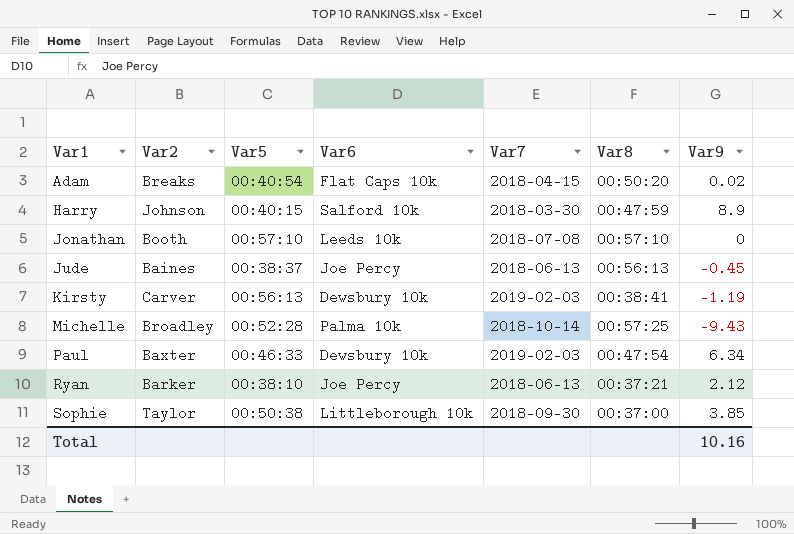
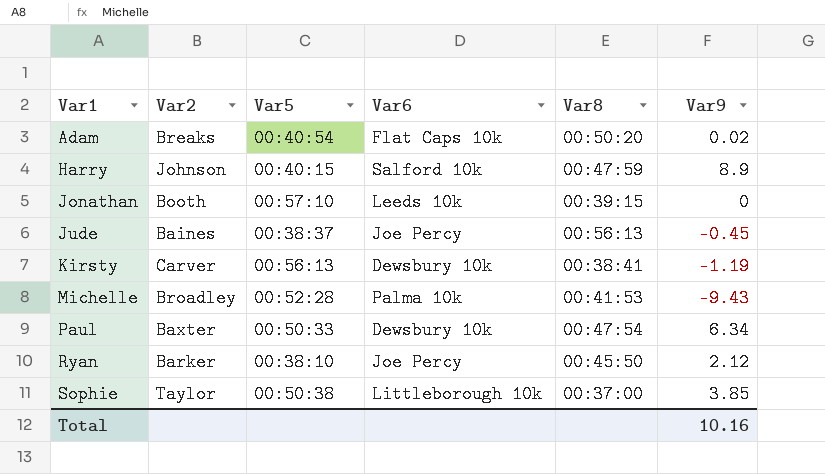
column Var7 | position: 5 -> none
Jonathan | Var8: 00:57:10 -> 00:39:15
Michelle | Var8: 00:57:25 -> 00:41:53
Paul | Var5: 00:46:33 -> 00:50:33
Ryan | Var8: 00:37:21 -> 00:45:50

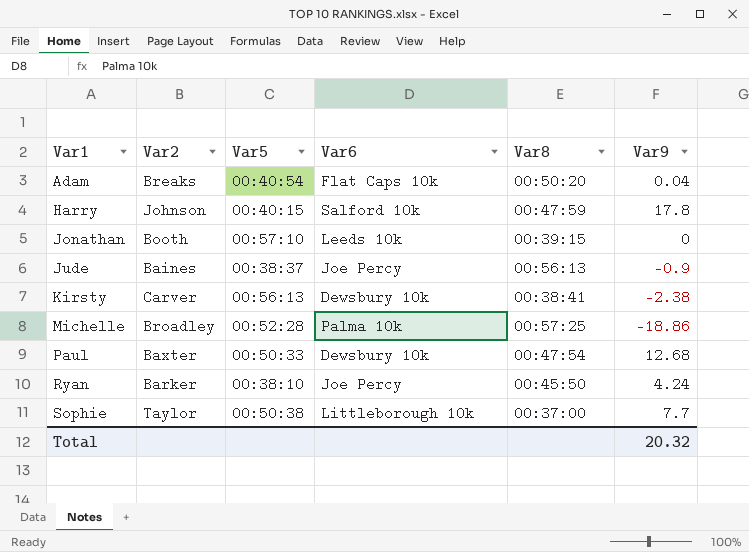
Adam | Var9: 0.02 -> 0.04
Harry | Var9: 8.9 -> 17.8
Jude | Var9: -0.45 -> -0.9
Kirsty | Var9: -1.19 -> -2.38
Michelle | Var8: 00:41:53 -> 00:57:25
Michelle | Var9: -9.43 -> -18.86
Paul | Var9: 6.34 -> 12.68
Ryan | Var9: 2.12 -> 4.24
Sophie | Var9: 3.85 -> 7.7
Total | Var9: 10.16 -> 20.32

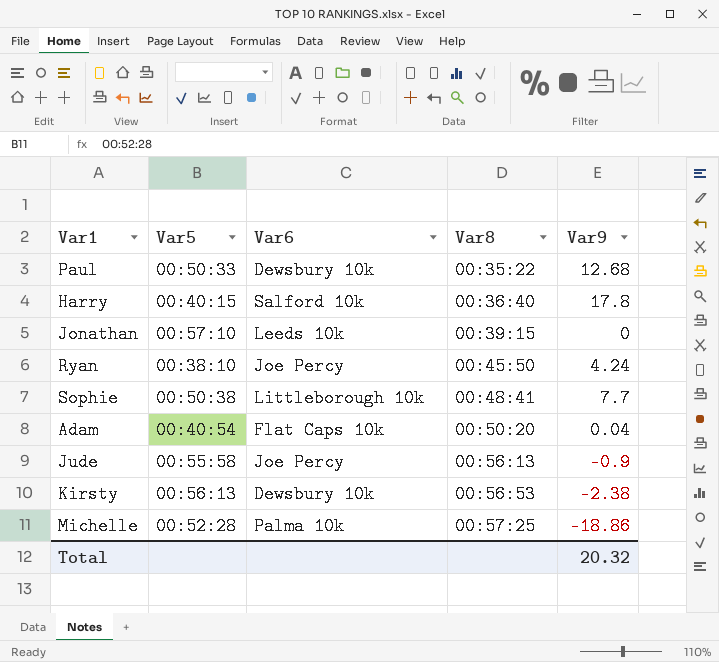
row order: Var1 ascending -> Var8 ascending
column Var2 | position: 2 -> none
Paul | Var8: 00:47:54 -> 00:35:22
Harry | Var8: 00:47:59 -> 00:36:40
Sophie | Var8: 00:37:00 -> 00:48:41
Jude | Var5: 00:38:37 -> 00:55:58
Kirsty | Var8: 00:38:41 -> 00:56:53

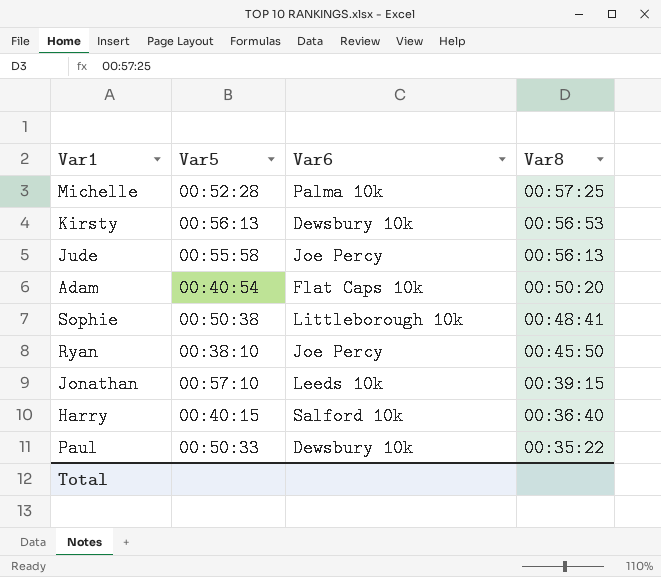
row order: Var8 ascending -> Var8 descending
column Var9 | position: 5 -> none

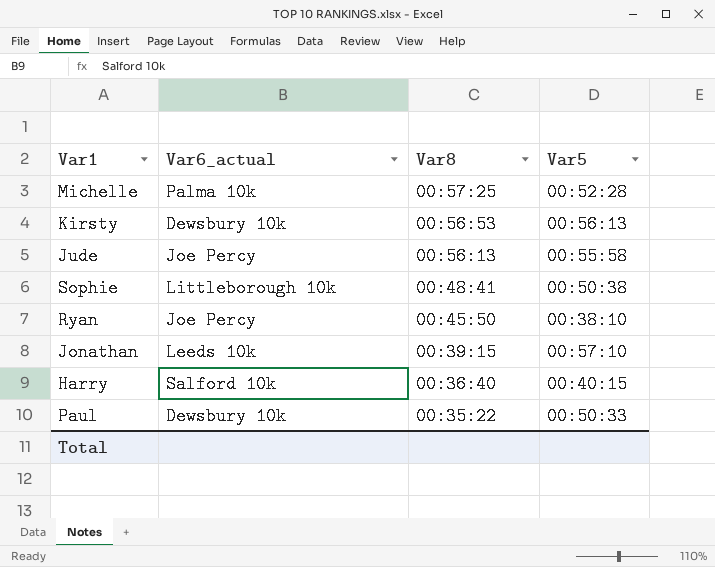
column name: Var6 -> Var6_actual
column Var5 | position: 2 -> 4
row Adam: 00:40:54 | Flat Caps 10k | 00:50:20 -> none

